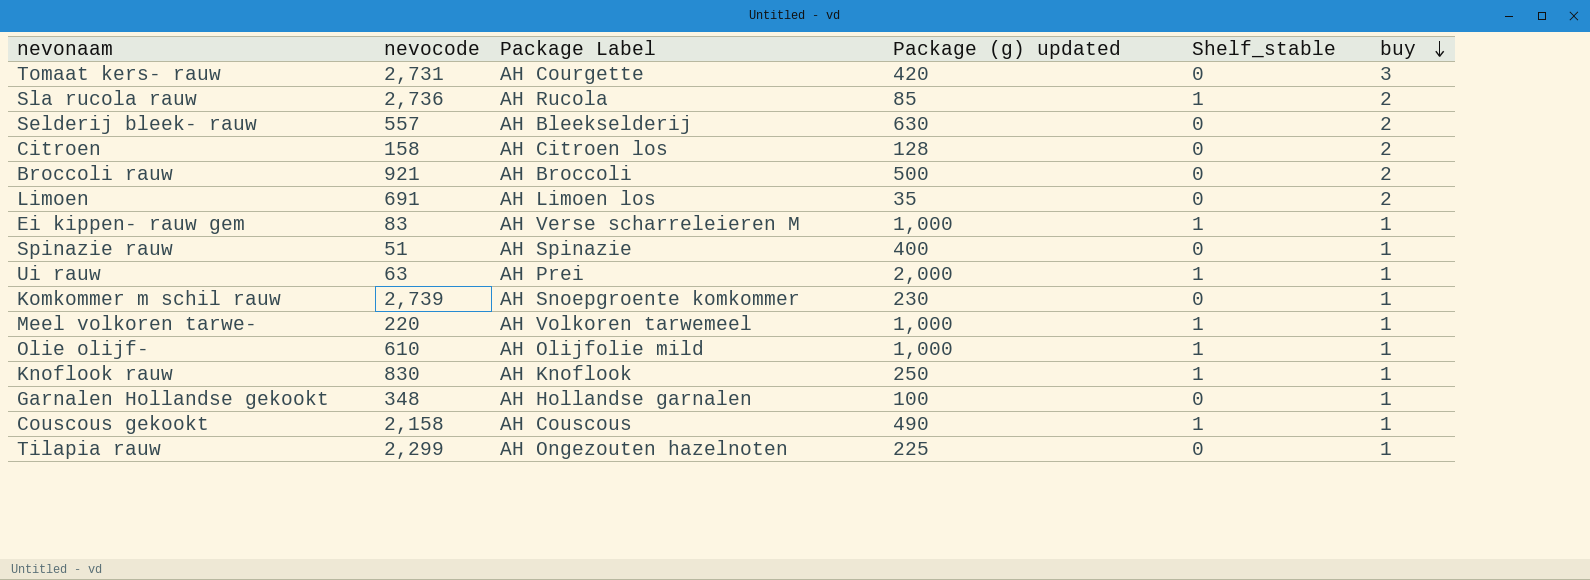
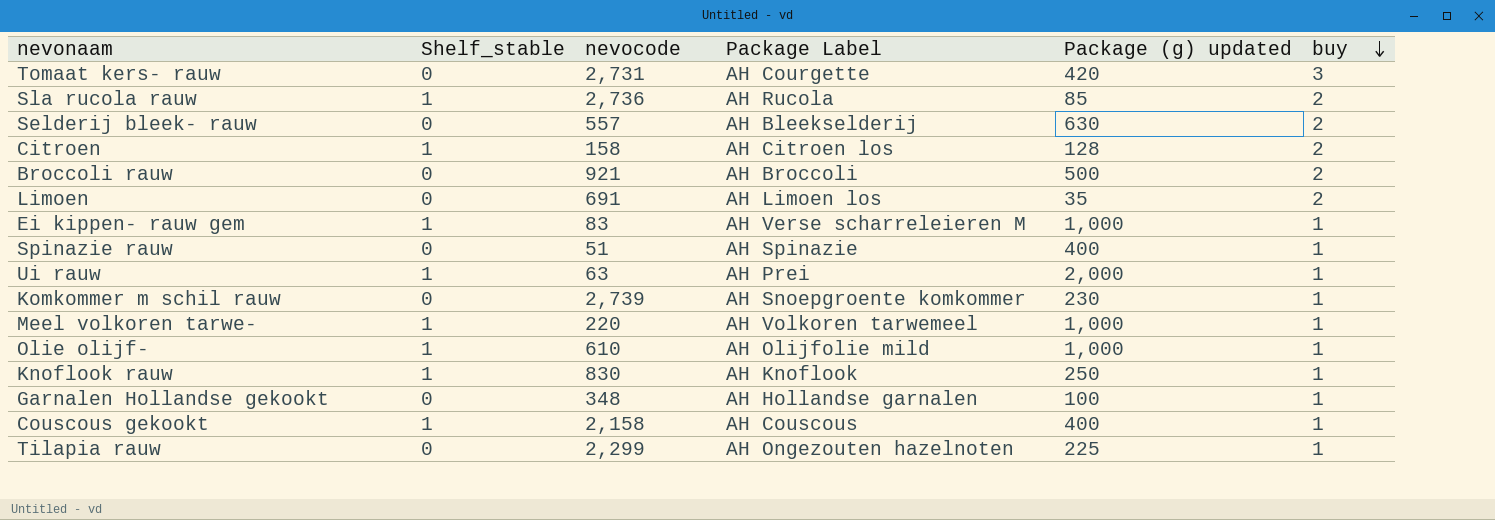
column Shelf_stable | position: 5 -> 2
Citroen | Shelf_stable: 0 -> 1
Couscous gekookt | Package (g) updated: 490 -> 400

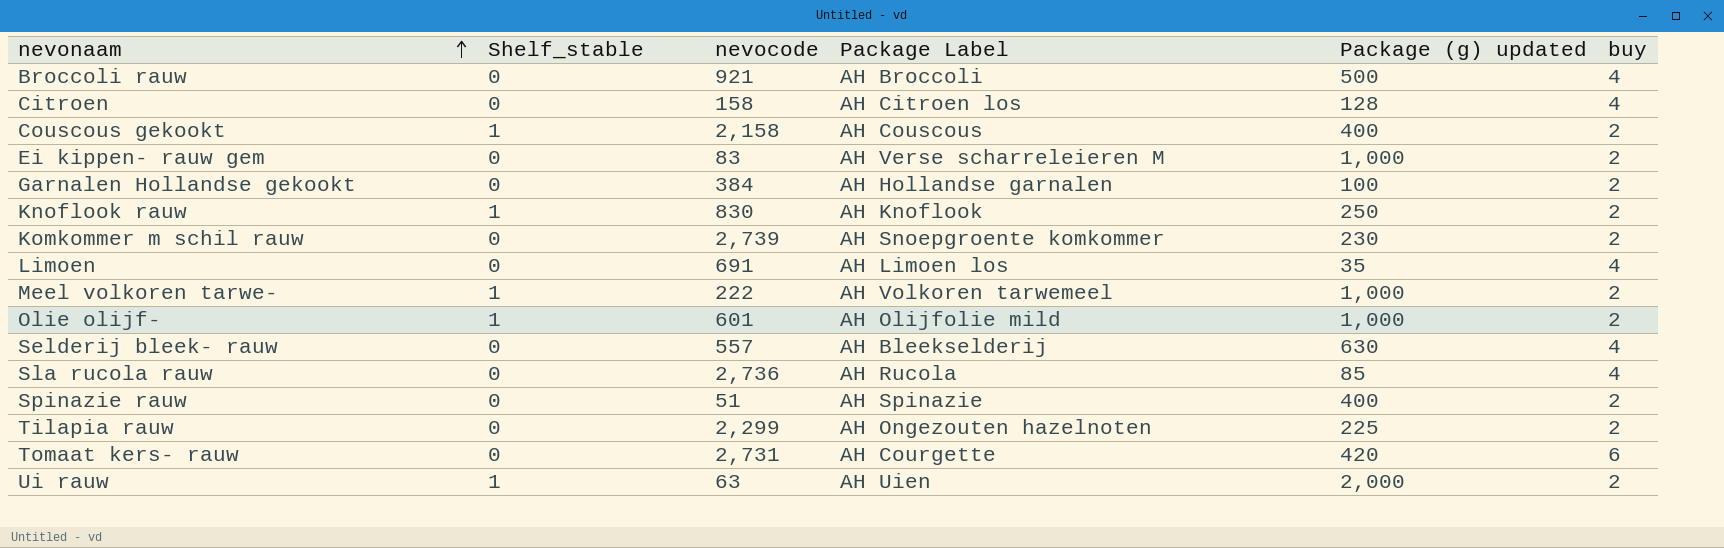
row order: buy descending -> nevonaam ascending
Broccoli rauw | buy: 2 -> 4
Citroen | Shelf_stable: 1 -> 0
Citroen | buy: 2 -> 4
Couscous gekookt | buy: 1 -> 2
Ei kippen- rauw gem | Shelf_stable: 1 -> 0
Ei kippen- rauw gem | buy: 1 -> 2
Garnalen Hollandse gekookt | nevocode: 348 -> 384
Garnalen Hollandse gekookt | buy: 1 -> 2
Knoflook rauw | buy: 1 -> 2
Komkommer m schil rauw | buy: 1 -> 2
Limoen | buy: 2 -> 4
Meel volkoren tarwe- | nevocode: 220 -> 222
Meel volkoren tarwe- | buy: 1 -> 2
Olie olijf- | nevocode: 610 -> 601
Olie olijf- | buy: 1 -> 2
Selderij bleek- rauw | buy: 2 -> 4
Sla rucola rauw | Shelf_stable: 1 -> 0
Sla rucola rauw | buy: 2 -> 4
Spinazie rauw | buy: 1 -> 2
Tilapia rauw | buy: 1 -> 2
Tomaat kers- rauw | buy: 3 -> 6
Ui rauw | Package Label: AH Prei -> AH Uien
Ui rauw | buy: 1 -> 2

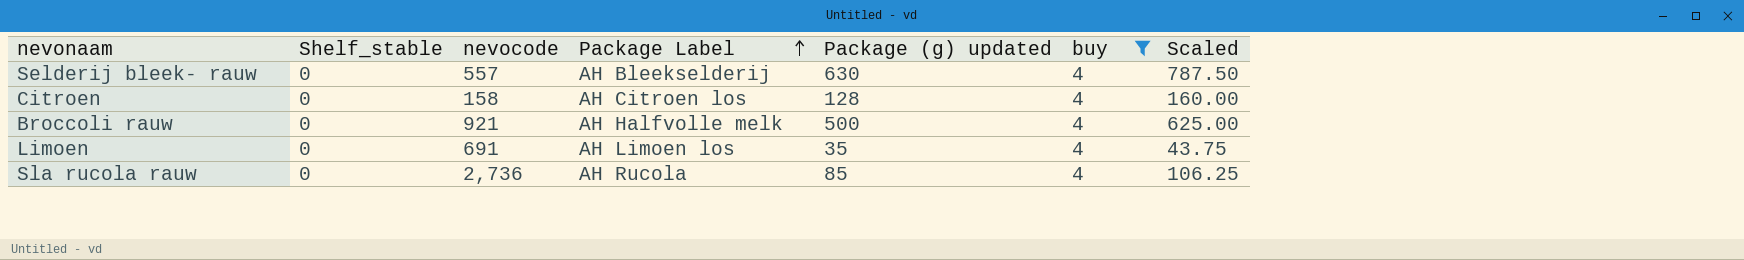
filter: none -> buy = 4
row order: nevonaam ascending -> Package Label ascending
column Scaled | formula: none -> [Package (g) updated] * 1.25
Broccoli rauw | Package Label: AH Broccoli -> AH Halfvolle melk

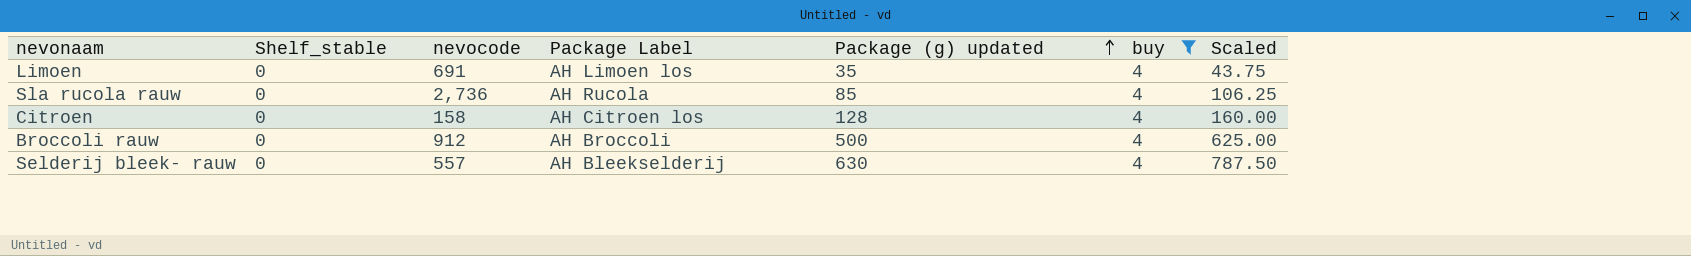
row order: Package Label ascending -> Package (g) updated ascending
Broccoli rauw | nevocode: 921 -> 912
Broccoli rauw | Package Label: AH Halfvolle melk -> AH Broccoli

